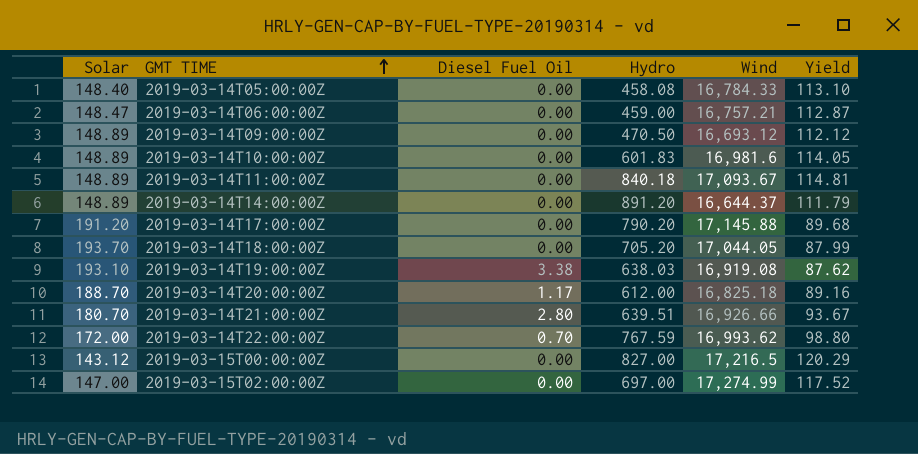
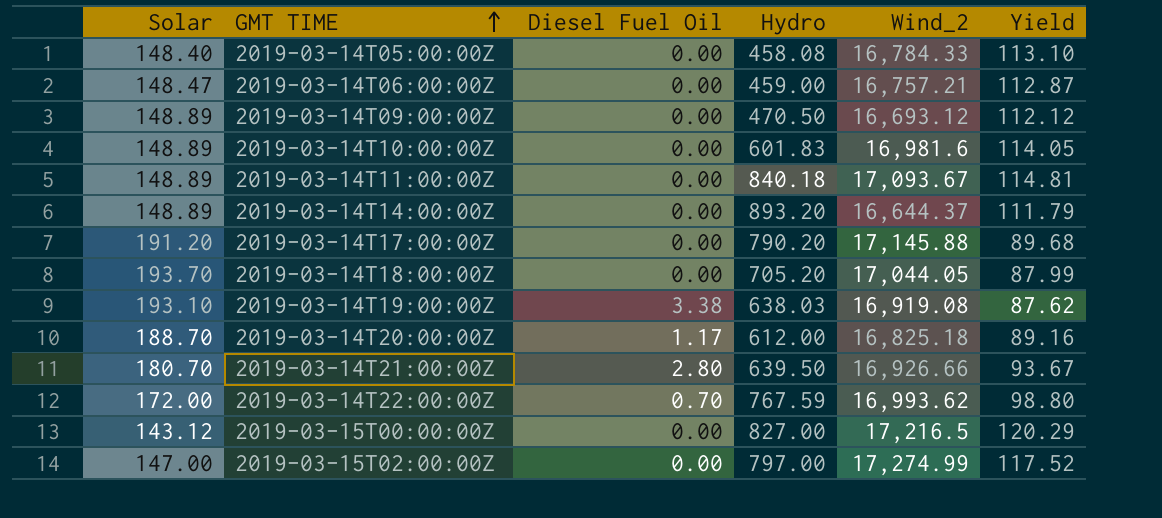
column name: Wind -> Wind_2
2019-03-14T14:00:00Z | Hydro: 891.20 -> 893.20
2019-03-14T21:00:00Z | Hydro: 639.51 -> 639.50
2019-03-15T02:00:00Z | Hydro: 697.00 -> 797.00

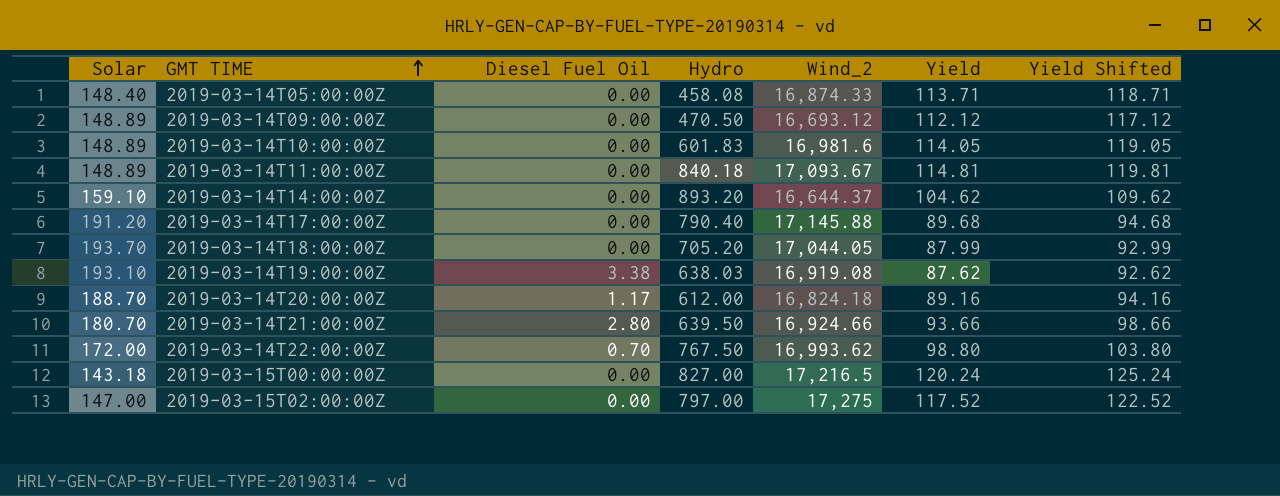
column Yield Shifted | formula: none -> [Yield] + 5
row 2019-03-14T06:00:00Z: 148.47 | 0.00 | 459.00 | 16,757.21 | 112.87 -> none
2019-03-14T05:00:00Z | Wind_2: 16,784.33 -> 16,874.33
2019-03-14T05:00:00Z | Yield: 113.10 -> 113.71
2019-03-14T14:00:00Z | Solar: 148.89 -> 159.10
2019-03-14T14:00:00Z | Yield: 111.79 -> 104.62
2019-03-14T17:00:00Z | Hydro: 790.20 -> 790.40
2019-03-14T20:00:00Z | Wind_2: 16,825.18 -> 16,824.18
2019-03-14T21:00:00Z | Wind_2: 16,926.66 -> 16,924.66
2019-03-14T21:00:00Z | Yield: 93.67 -> 93.66
2019-03-14T22:00:00Z | Hydro: 767.59 -> 767.50
2019-03-15T00:00:00Z | Solar: 143.12 -> 143.18
2019-03-15T00:00:00Z | Yield: 120.29 -> 120.24
2019-03-15T02:00:00Z | Wind_2: 17,274.99 -> 17,275

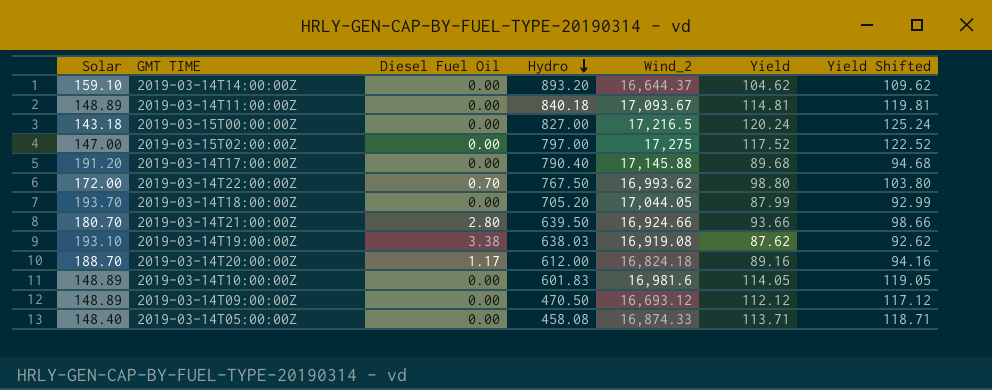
row order: GMT TIME ascending -> Hydro descending

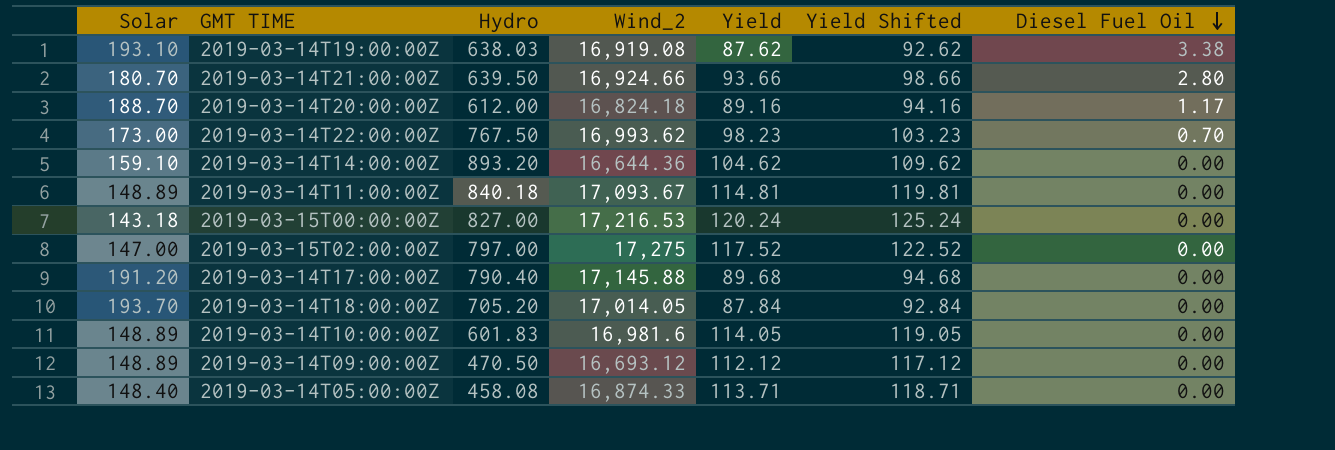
row order: Hydro descending -> Diesel Fuel Oil descending
column Diesel Fuel Oil | position: 3 -> 7
2019-03-14T22:00:00Z | Solar: 172.00 -> 173.00
2019-03-14T22:00:00Z | Yield: 98.80 -> 98.23
2019-03-14T22:00:00Z | Yield Shifted: 103.80 -> 103.23
2019-03-14T14:00:00Z | Wind_2: 16,644.37 -> 16,644.36
2019-03-15T00:00:00Z | Wind_2: 17,216.5 -> 17,216.53
2019-03-14T18:00:00Z | Wind_2: 17,044.05 -> 17,014.05
2019-03-14T18:00:00Z | Yield: 87.99 -> 87.84
2019-03-14T18:00:00Z | Yield Shifted: 92.99 -> 92.84

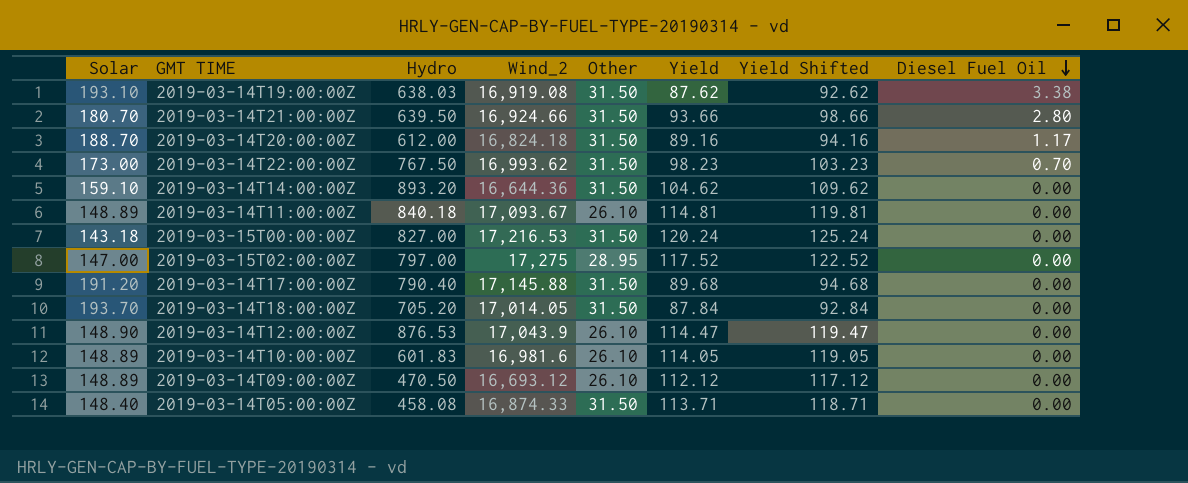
column Other | position: none -> 5
row 2019-03-14T12:00:00Z: none -> 148.90 | 876.53 | 17,043.9 | 26.10 | 114.47 | 119.47 | 0.00

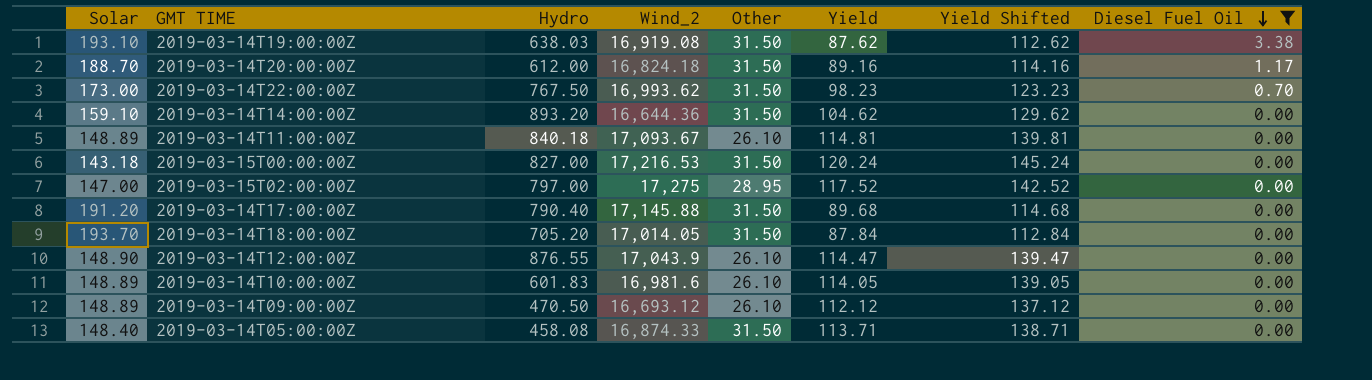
filter: none -> Diesel Fuel Oil != 2.80
column Yield Shifted | formula: [Yield] + 5 -> [Yield] + 25
2019-03-14T12:00:00Z | Hydro: 876.53 -> 876.55

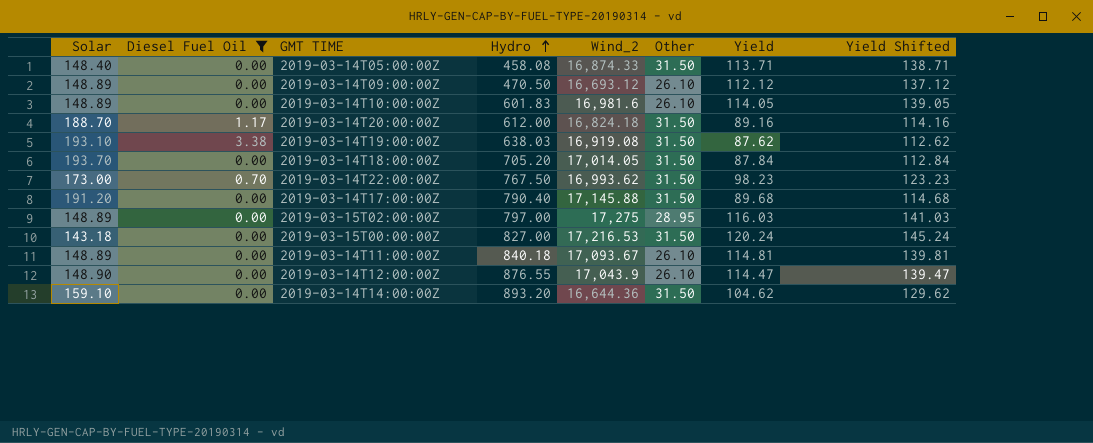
row order: Diesel Fuel Oil descending -> Hydro ascending
column Diesel Fuel Oil | position: 8 -> 2
2019-03-15T02:00:00Z | Solar: 147.00 -> 148.89
2019-03-15T02:00:00Z | Yield: 117.52 -> 116.03
2019-03-15T02:00:00Z | Yield Shifted: 142.52 -> 141.03

